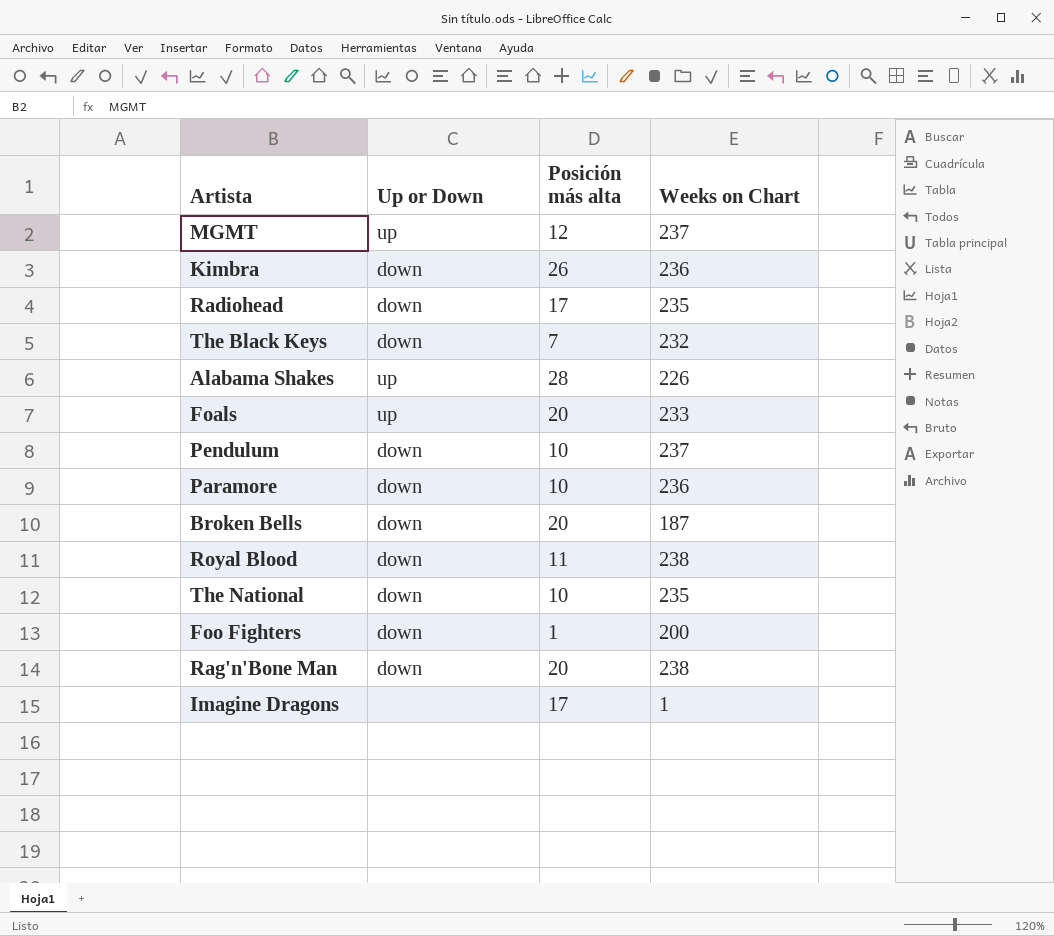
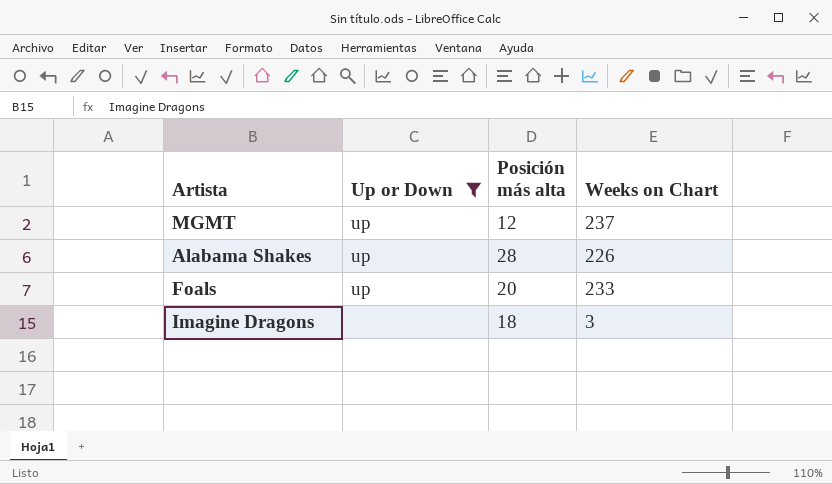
filter: none -> Up or Down != down
Imagine Dragons | Posición más alta: 17 -> 18
Imagine Dragons | Weeks on Chart: 1 -> 3

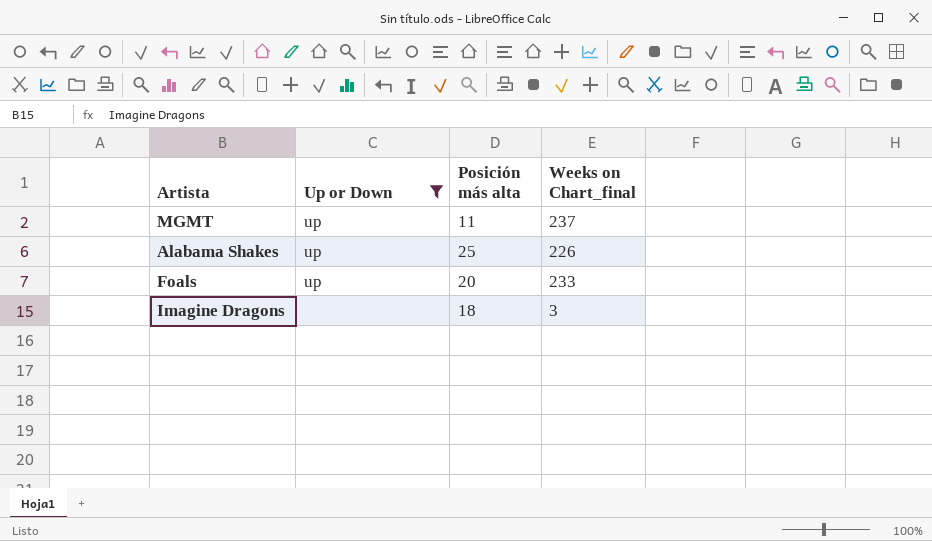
column name: Weeks on Chart -> Weeks on Chart_final
MGMT | Posición más alta: 12 -> 11
Alabama Shakes | Posición más alta: 28 -> 25

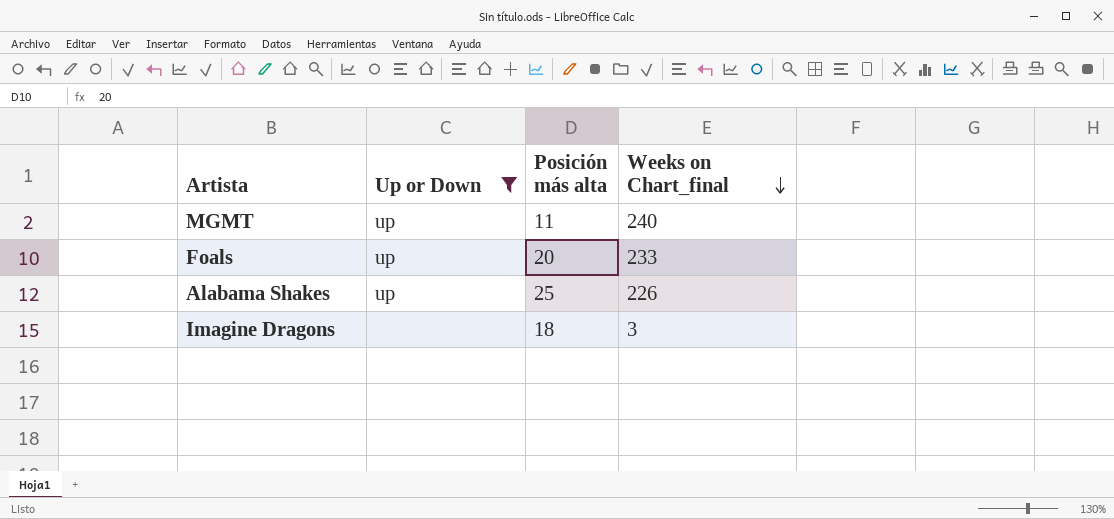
row order: none -> Weeks on Chart_final descending
MGMT | Weeks on Chart_final: 237 -> 240

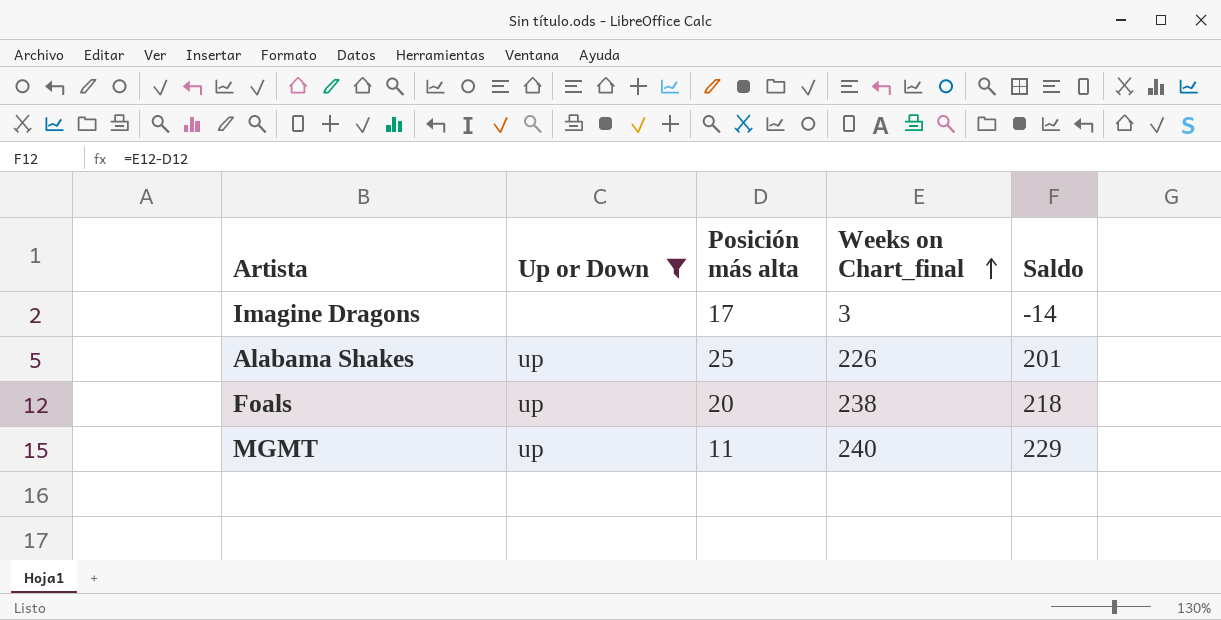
row order: Weeks on Chart_final descending -> Weeks on Chart_final ascending
column Saldo | formula: none -> [Weeks on Chart_final] - [Posición más alta]
Imagine Dragons | Posición más alta: 18 -> 17
Foals | Weeks on Chart_final: 233 -> 238

